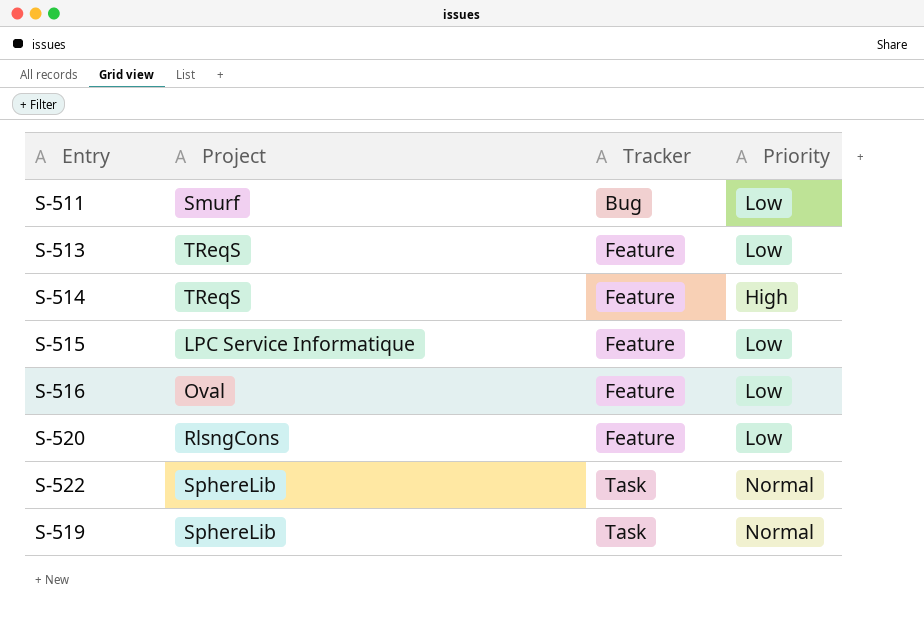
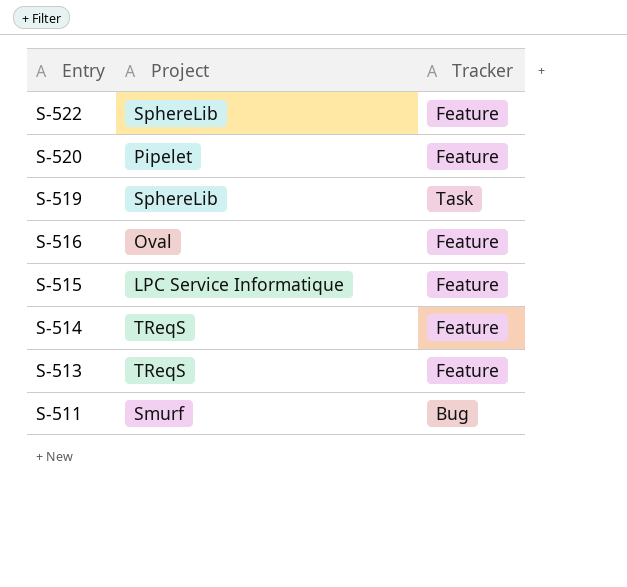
row order: Tracker ascending -> Entry descending
column Priority | position: 4 -> none
S-522 | Tracker: Task -> Feature
S-520 | Project: RlsngCons -> Pipelet

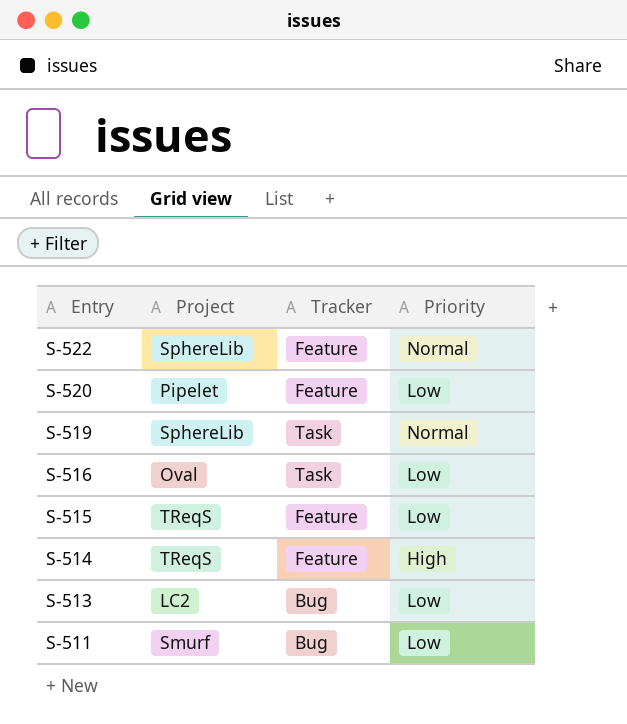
column Priority | position: none -> 4
S-516 | Tracker: Feature -> Task
S-515 | Project: LPC Service Informatique -> TReqS
S-513 | Project: TReqS -> LC2
S-513 | Tracker: Feature -> Bug

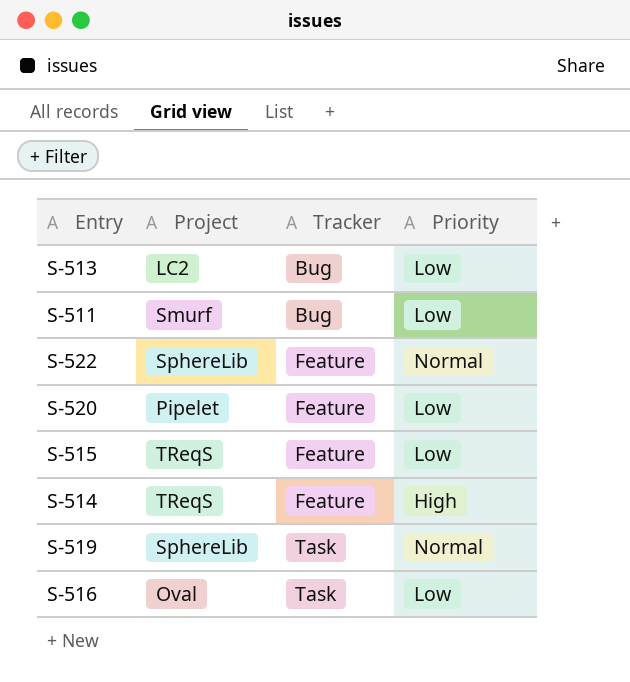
row order: Entry descending -> Tracker ascending

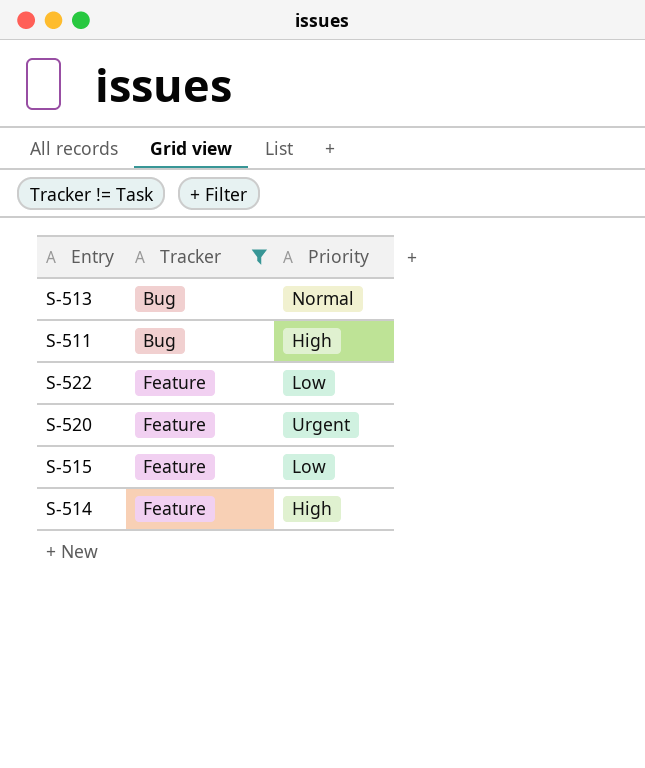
filter: none -> Tracker != Task
column Project | position: 2 -> none
S-513 | Priority: Low -> Normal
S-511 | Priority: Low -> High
S-522 | Priority: Normal -> Low
S-520 | Priority: Low -> Urgent

